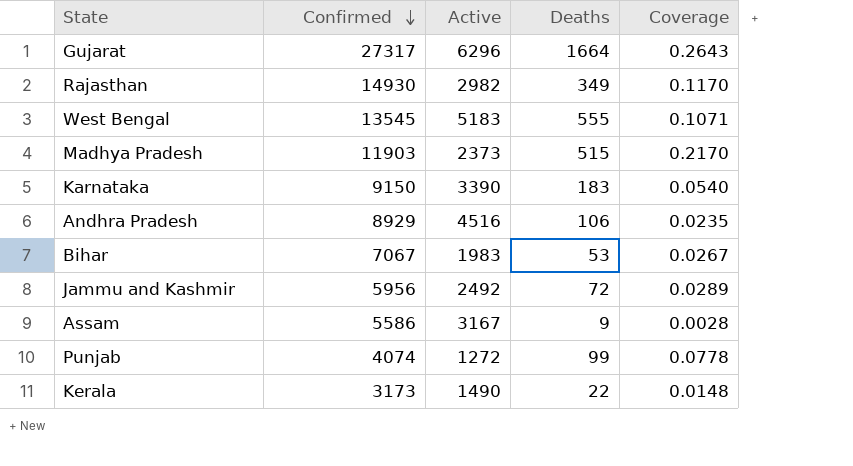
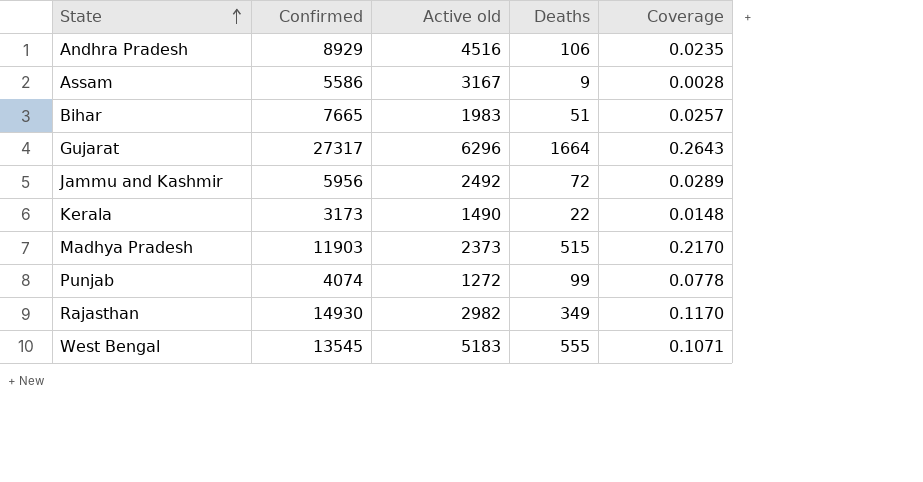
row order: Confirmed descending -> State ascending
column name: Active -> Active old
row Karnataka: 9150 | 3390 | 183 | 0.0540 -> none
Bihar | Confirmed: 7067 -> 7665
Bihar | Deaths: 53 -> 51
Bihar | Coverage: 0.0267 -> 0.0257

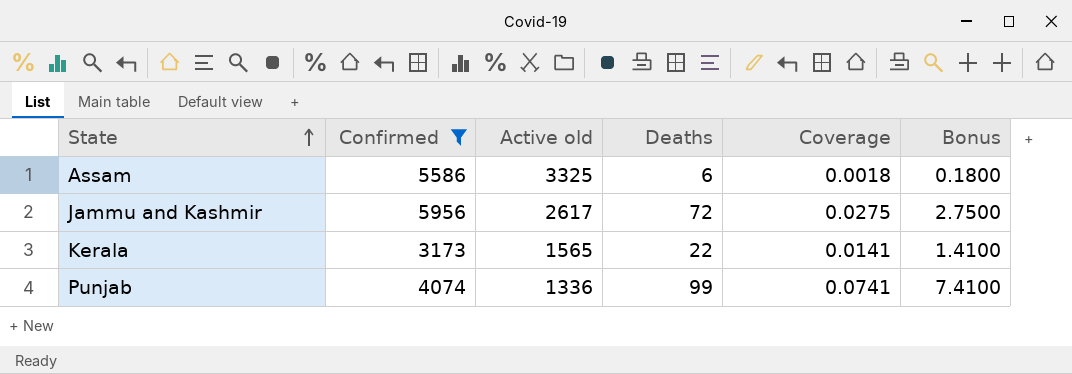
filter: none -> Confirmed <= 5956
column Bonus | formula: none -> [Coverage] * 100
Assam | Active old: 3167 -> 3325
Assam | Deaths: 9 -> 6
Assam | Coverage: 0.0028 -> 0.0018
Jammu and Kashmir | Active old: 2492 -> 2617
Jammu and Kashmir | Coverage: 0.0289 -> 0.0275
Kerala | Active old: 1490 -> 1565
Kerala | Coverage: 0.0148 -> 0.0141
Punjab | Active old: 1272 -> 1336
Punjab | Coverage: 0.0778 -> 0.0741

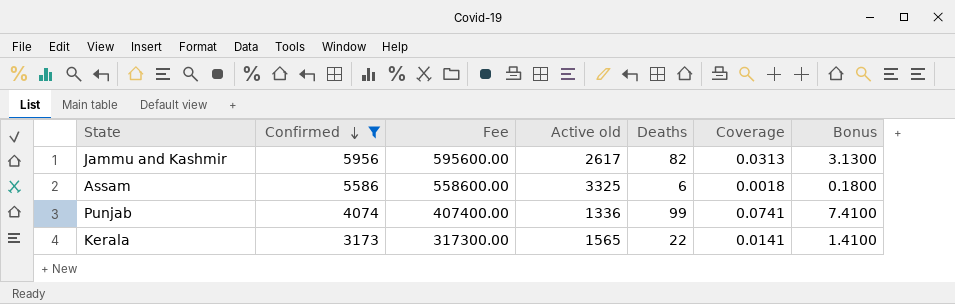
row order: State ascending -> Confirmed descending
column Fee | formula: none -> [Confirmed] * 100
Jammu and Kashmir | Deaths: 72 -> 82
Jammu and Kashmir | Coverage: 0.0275 -> 0.0313
Jammu and Kashmir | Bonus: 2.7500 -> 3.1300

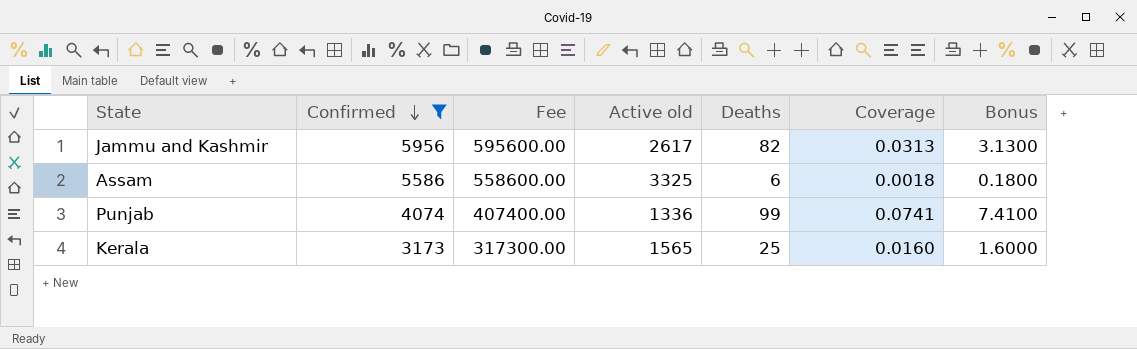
Kerala | Deaths: 22 -> 25
Kerala | Coverage: 0.0141 -> 0.0160
Kerala | Bonus: 1.4100 -> 1.6000

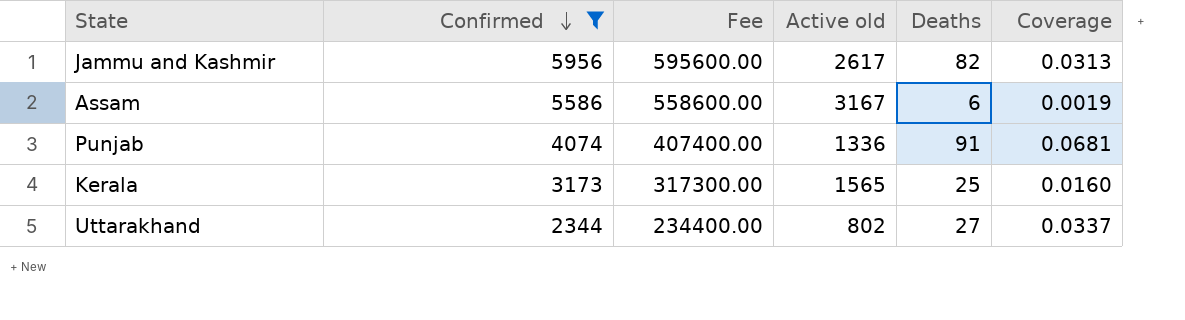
column Bonus | formula: [Coverage] * 100 -> none
Assam | Active old: 3325 -> 3167
Assam | Coverage: 0.0018 -> 0.0019
Punjab | Deaths: 99 -> 91
Punjab | Coverage: 0.0741 -> 0.0681
row Uttarakhand: none -> 2344 | 234400.00 | 802 | 27 | 0.0337

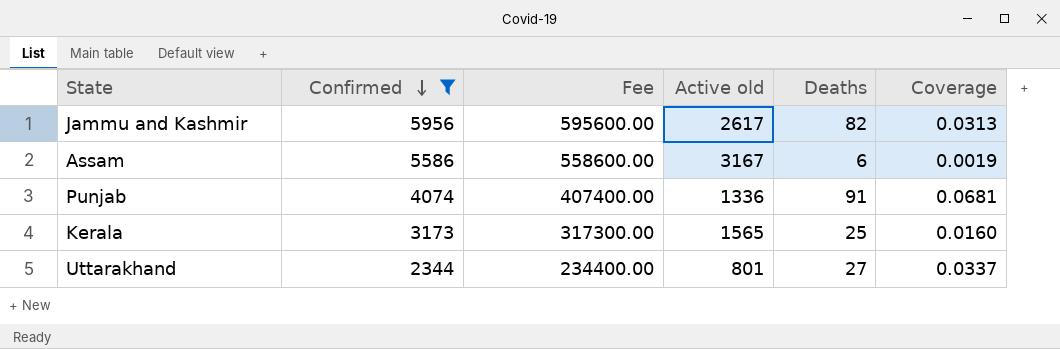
Uttarakhand | Active old: 802 -> 801

